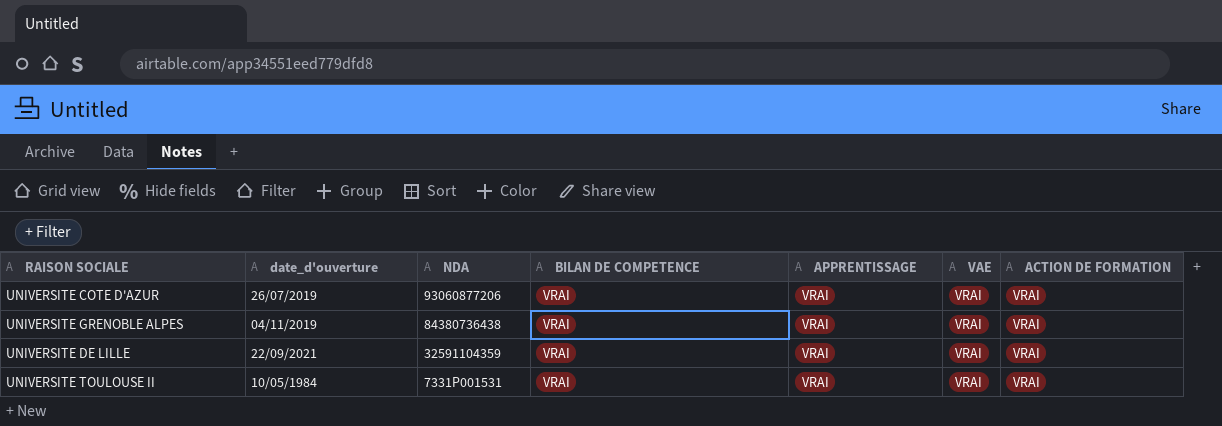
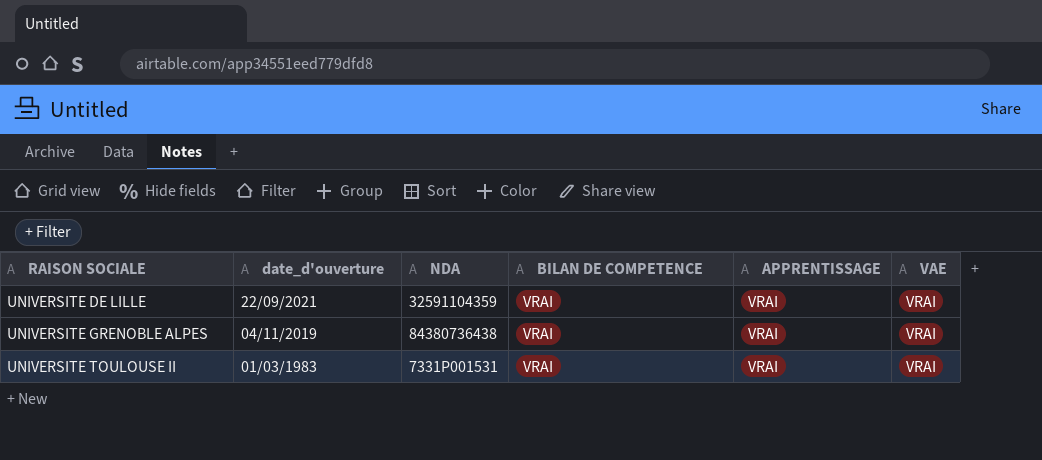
row order: NDA descending -> RAISON SOCIALE ascending
column ACTION DE FORMATION | position: 7 -> none
row UNIVERSITE COTE D'AZUR: 26/07/2019 | 93060877206 | VRAI | VRAI | VRAI | VRAI -> none
UNIVERSITE TOULOUSE II | date_d'ouverture: 10/05/1984 -> 01/03/1983

